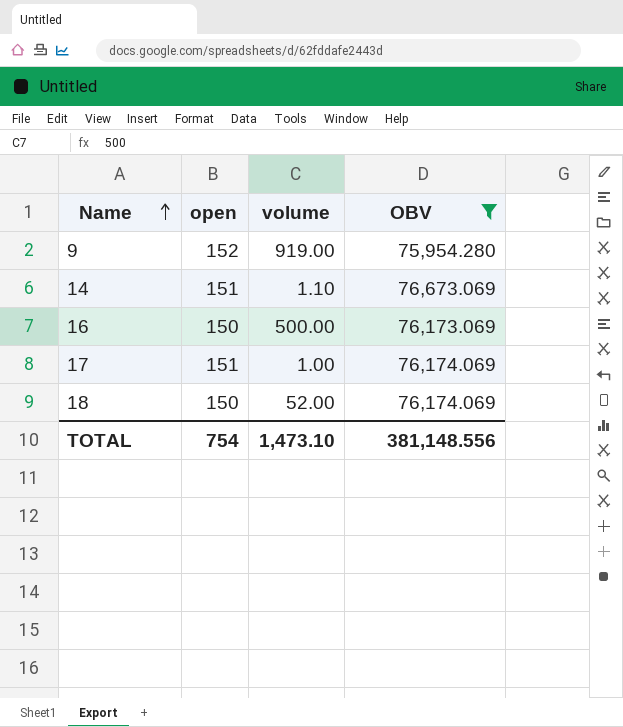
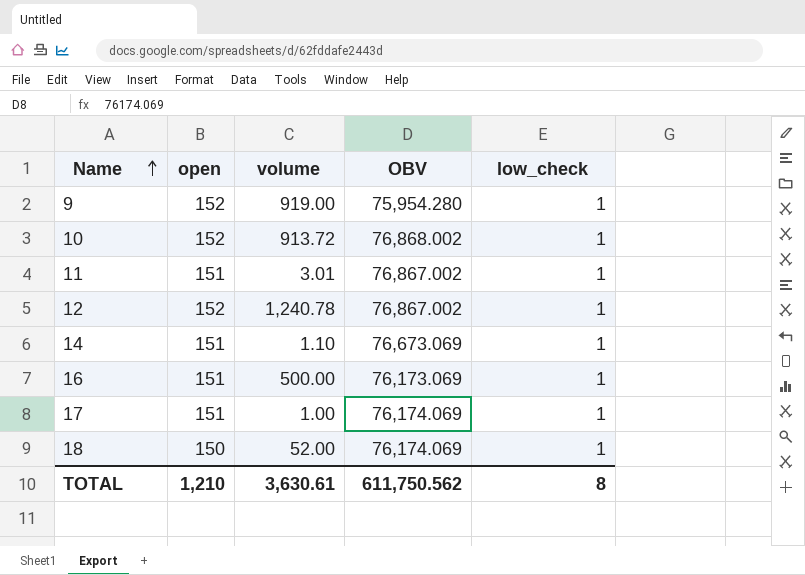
filter: OBV <= 76,673.069 -> none
column low_check | position: none -> 5
16 | open: 150 -> 151
TOTAL | open: 754 -> 1,210
TOTAL | volume: 1,473.10 -> 3,630.61
TOTAL | OBV: 381,148.556 -> 611,750.562

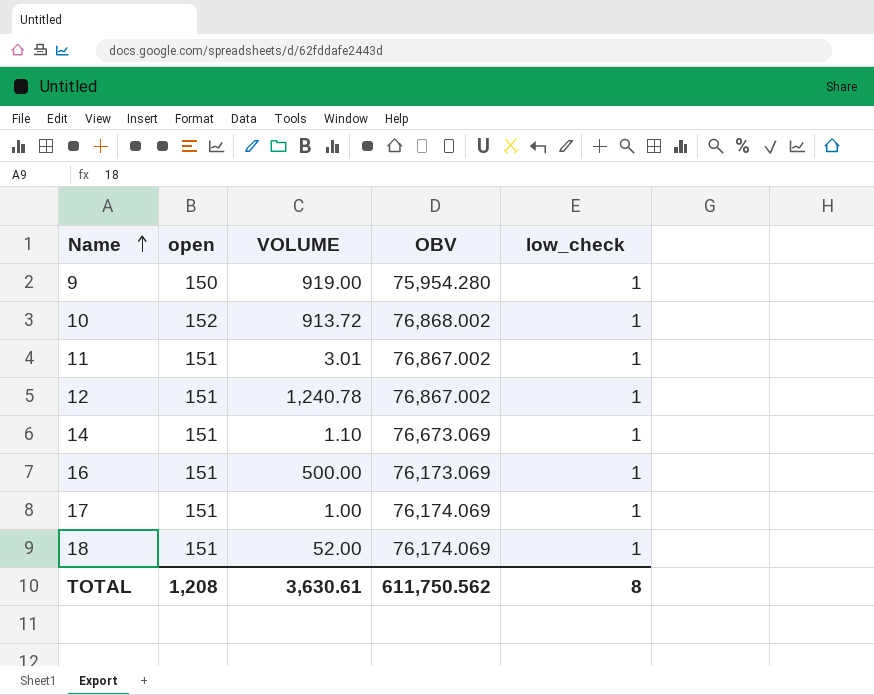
column name: volume -> VOLUME
9 | open: 152 -> 150
12 | open: 152 -> 151
18 | open: 150 -> 151
TOTAL | open: 1,210 -> 1,208

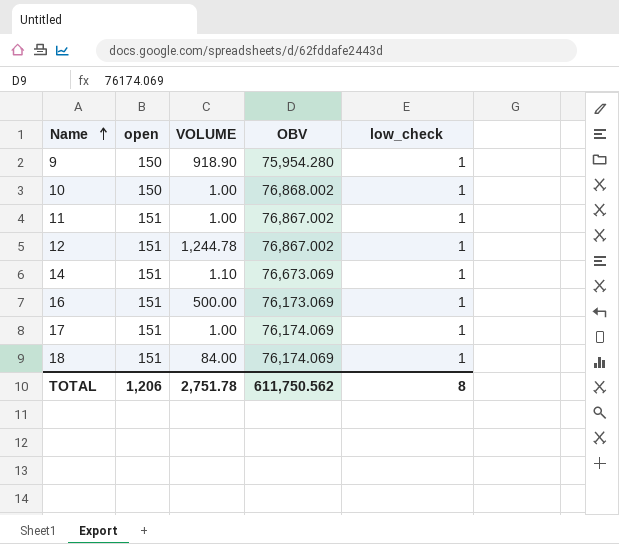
9 | VOLUME: 919.00 -> 918.90
10 | open: 152 -> 150
10 | VOLUME: 913.72 -> 1.00
11 | VOLUME: 3.01 -> 1.00
12 | VOLUME: 1,240.78 -> 1,244.78
18 | VOLUME: 52.00 -> 84.00
TOTAL | open: 1,208 -> 1,206
TOTAL | VOLUME: 3,630.61 -> 2,751.78

